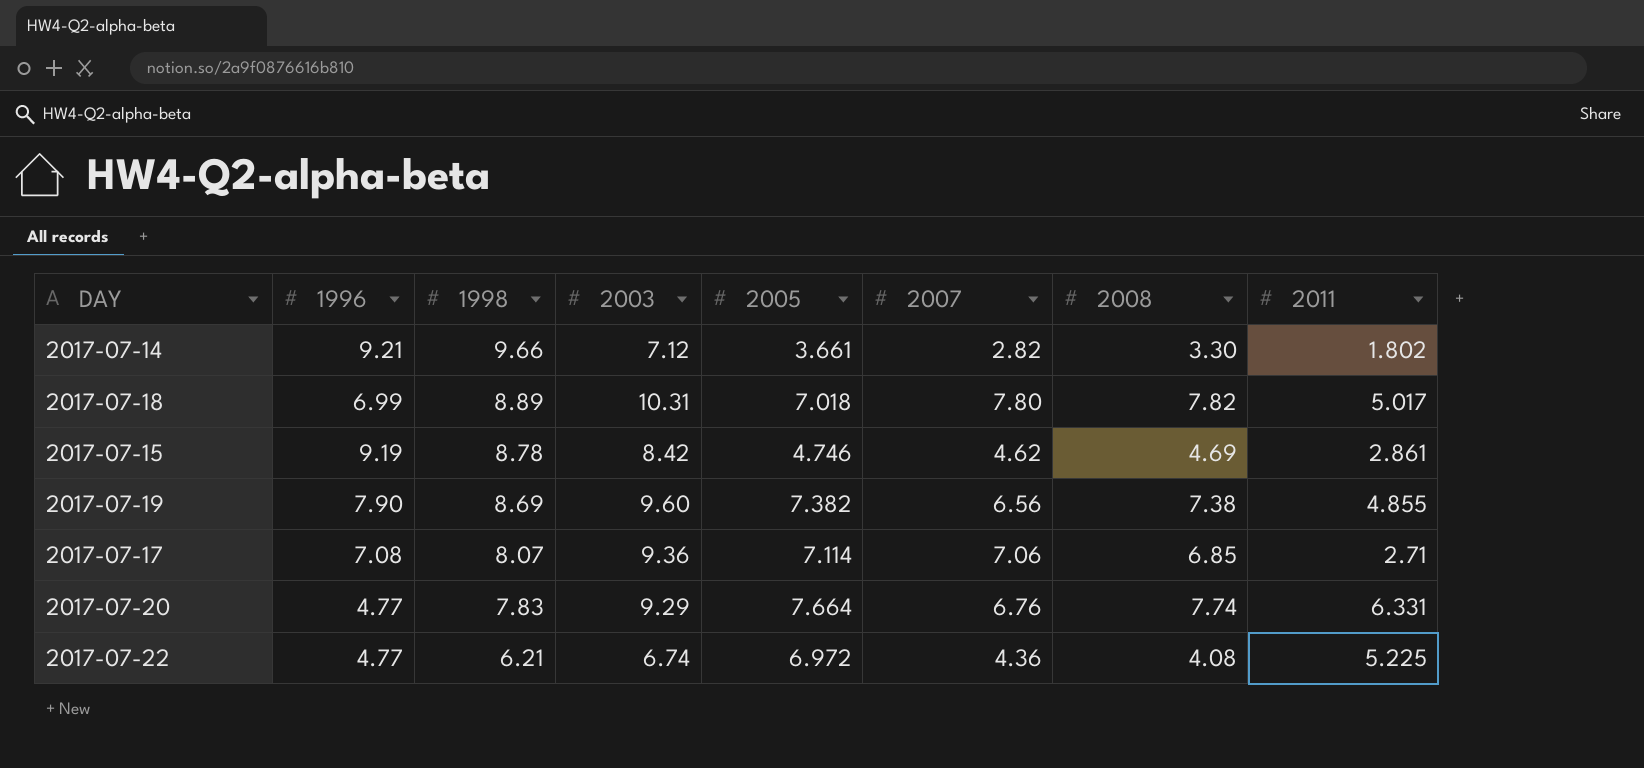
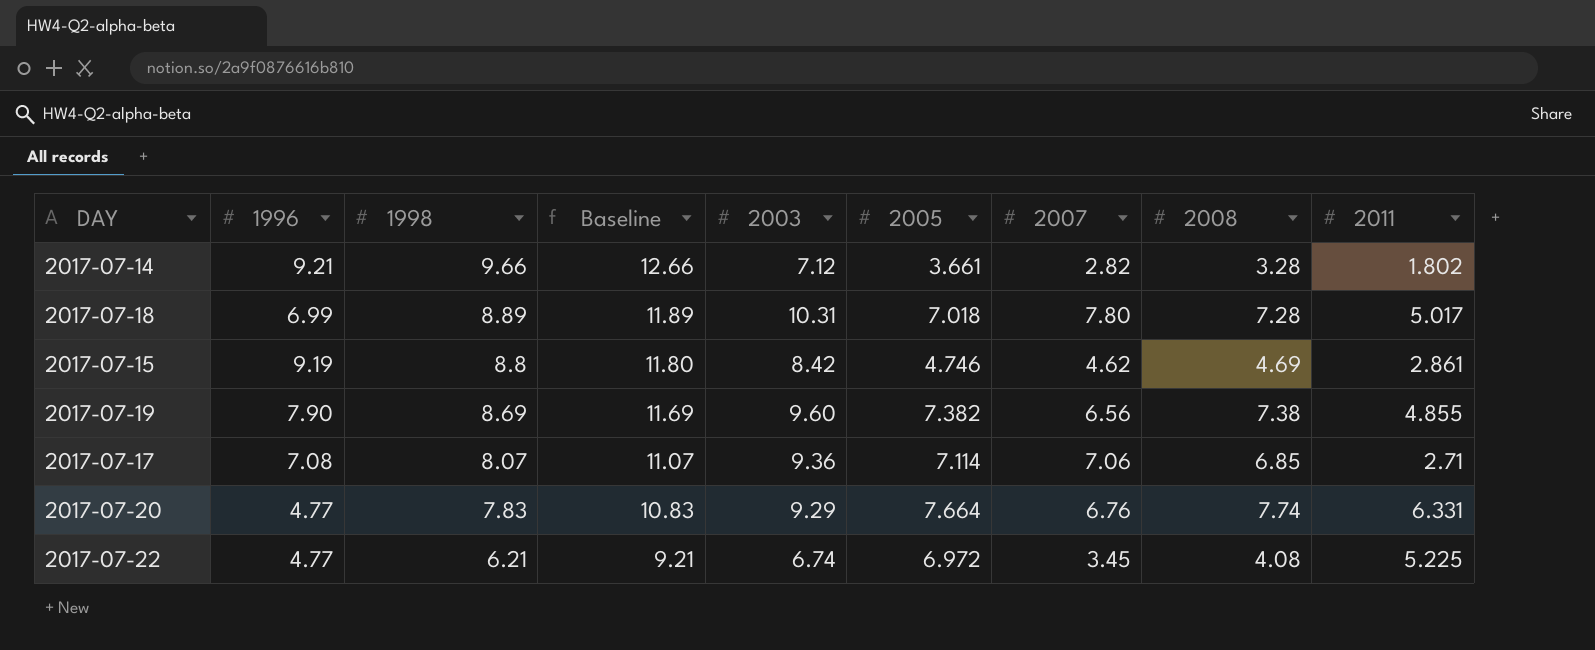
column Baseline | formula: none -> [1998] + 3
2017-07-14 | 2008: 3.30 -> 3.28
2017-07-18 | 2008: 7.82 -> 7.28
2017-07-15 | 1998: 8.78 -> 8.8
2017-07-22 | 2007: 4.36 -> 3.45

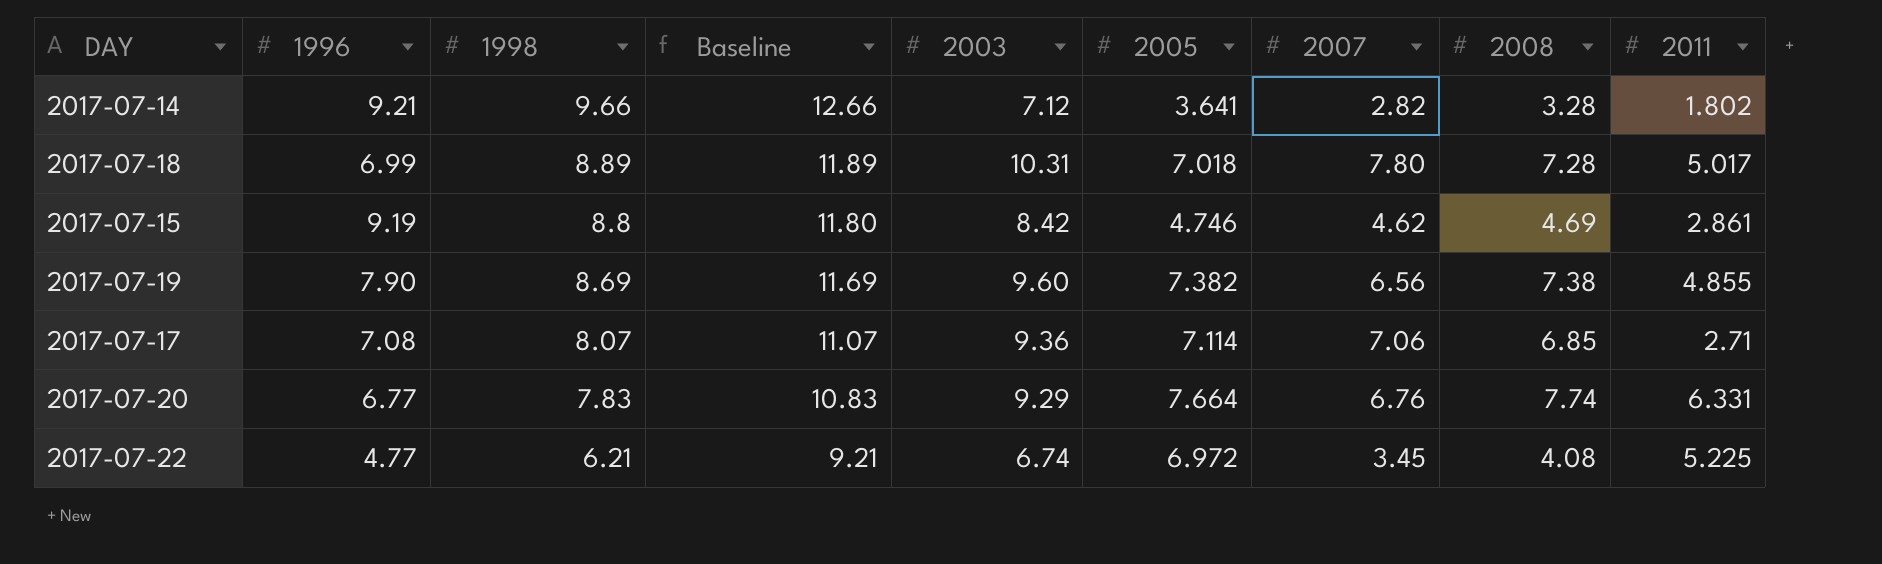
2017-07-14 | 2005: 3.661 -> 3.641
2017-07-20 | 1996: 4.77 -> 6.77

